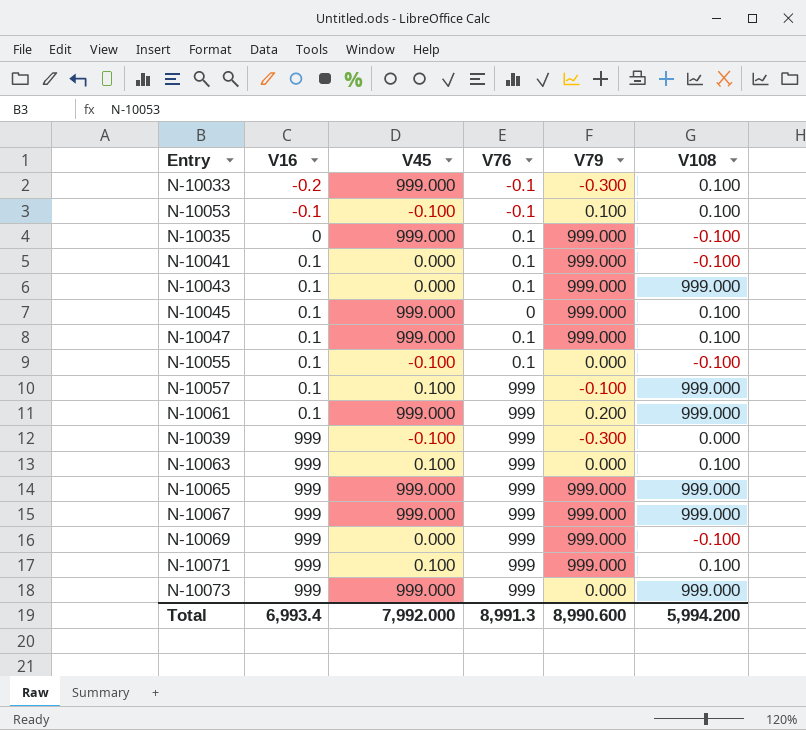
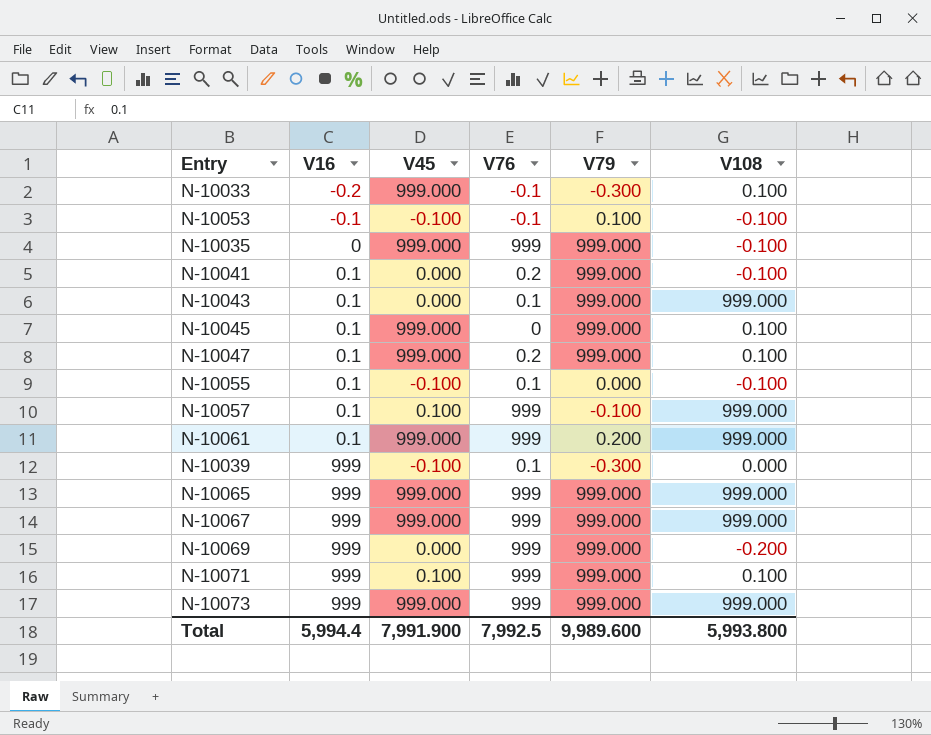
row N-10063: 999 | 0.100 | 999 | 0.000 | 0.100 -> none
N-10053 | V108: 0.100 -> -0.100
N-10035 | V76: 0.1 -> 999
N-10041 | V76: 0.1 -> 0.2
N-10047 | V76: 0.1 -> 0.2
N-10039 | V76: 999 -> 0.1
N-10069 | V108: -0.100 -> -0.200
N-10073 | V79: 0.000 -> 999.000
Total | V16: 6,993.4 -> 5,994.4
Total | V45: 7,992.000 -> 7,991.900
Total | V76: 8,991.3 -> 7,992.5
Total | V79: 8,990.600 -> 9,989.600
Total | V108: 5,994.200 -> 5,993.800

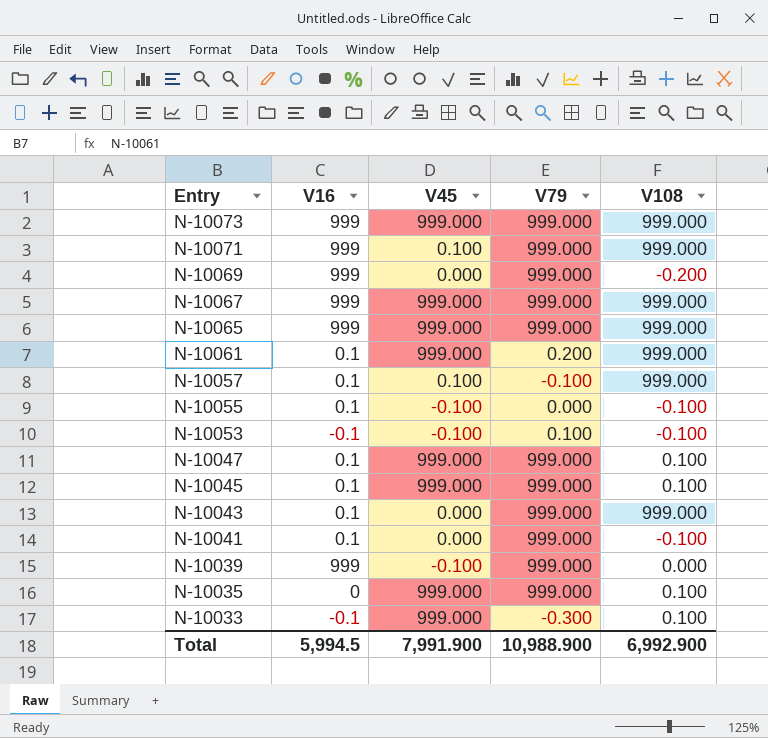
row order: V16 ascending -> Entry descending
column V76 | position: 4 -> none
N-10071 | V108: 0.100 -> 999.000
N-10039 | V79: -0.300 -> 999.000
N-10035 | V108: -0.100 -> 0.100
N-10033 | V16: -0.2 -> -0.1
Total | V16: 5,994.4 -> 5,994.5
Total | V79: 9,989.600 -> 10,988.900
Total | V108: 5,993.800 -> 6,992.900

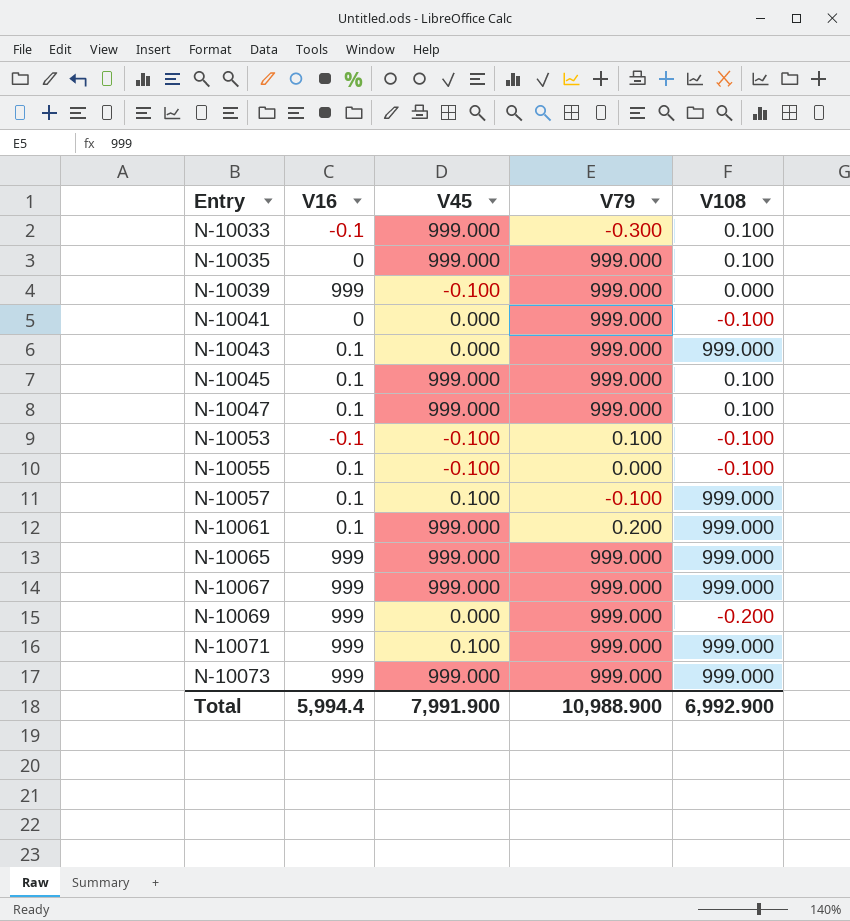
row order: Entry descending -> Entry ascending
N-10041 | V16: 0.1 -> 0
Total | V16: 5,994.5 -> 5,994.4

